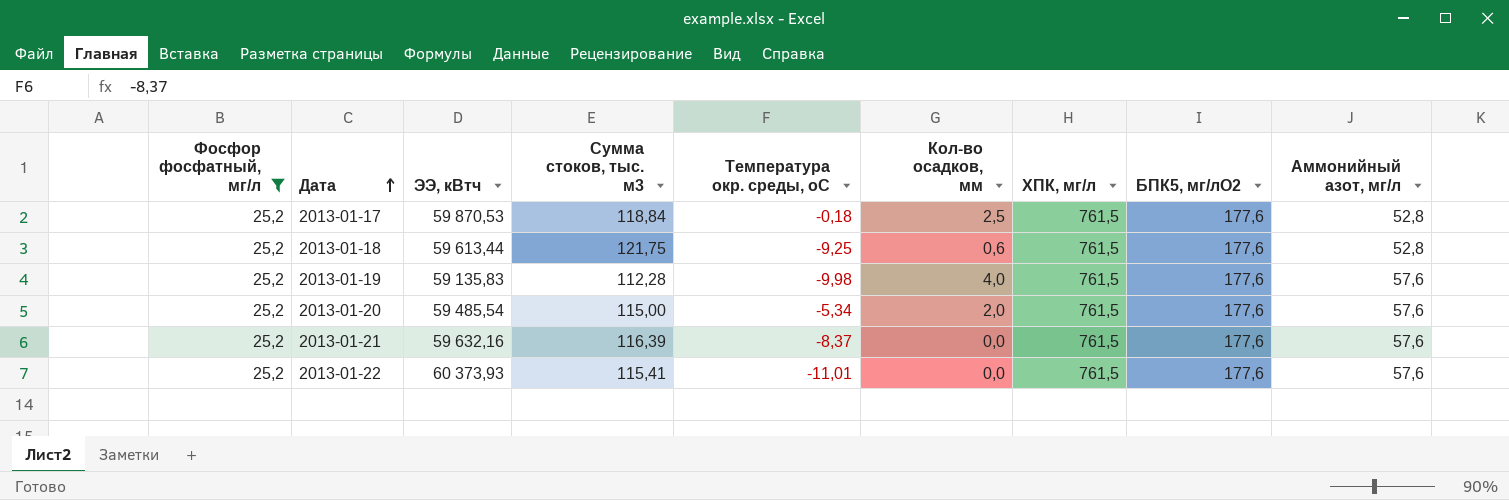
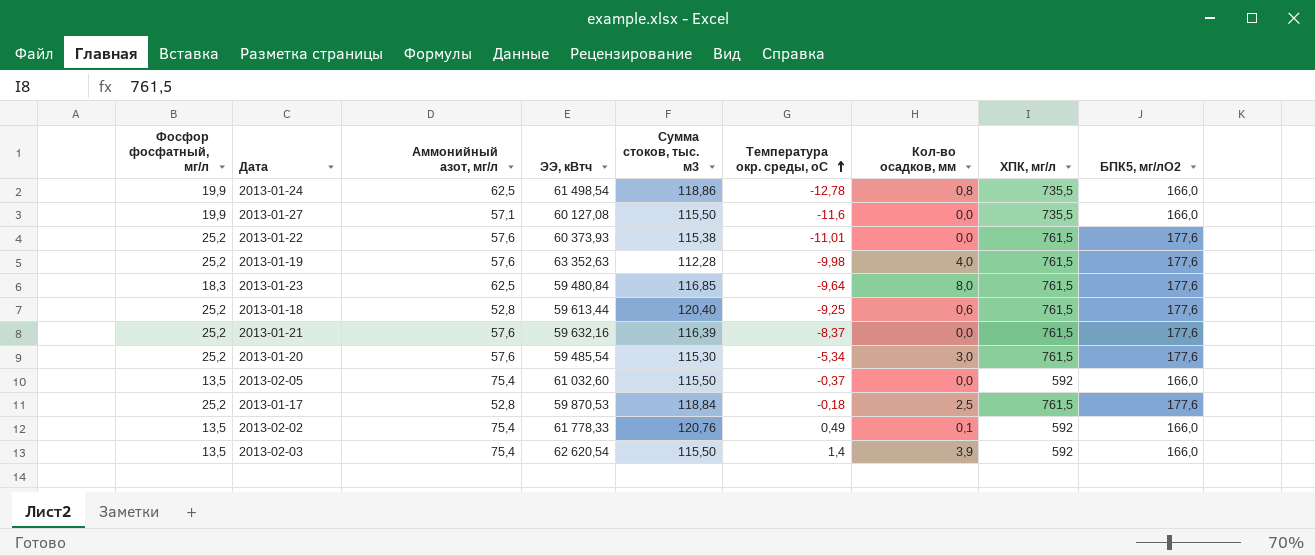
filter: Фосфор фосфатный, мг/л = 25,2 -> none
row order: Дата ascending -> Температура окр. среды, оС ascending
column Аммонийный азот, мг/л | position: 9 -> 3
2013-01-22 | Сумма стоков, тыс. м3: 115,41 -> 115,38
2013-01-19 | ЭЭ, кВтч: 59 135,83 -> 63 352,63
2013-01-18 | Сумма стоков, тыс. м3: 121,75 -> 120,40
2013-01-20 | Сумма стоков, тыс. м3: 115,00 -> 115,30
2013-01-20 | Кол-во осадков, мм: 2,0 -> 3,0

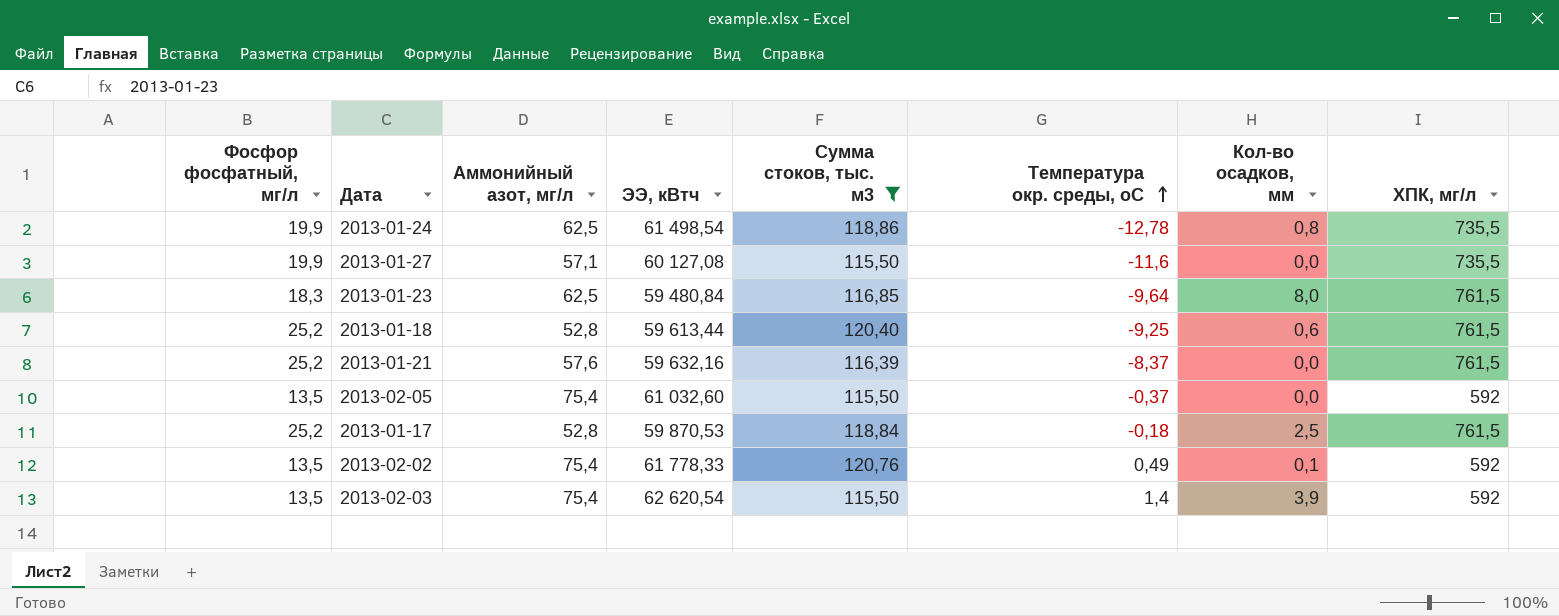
filter: none -> Сумма стоков, тыс. м3 >= 115,50
column БПК5, мг/лО2 | position: 9 -> none

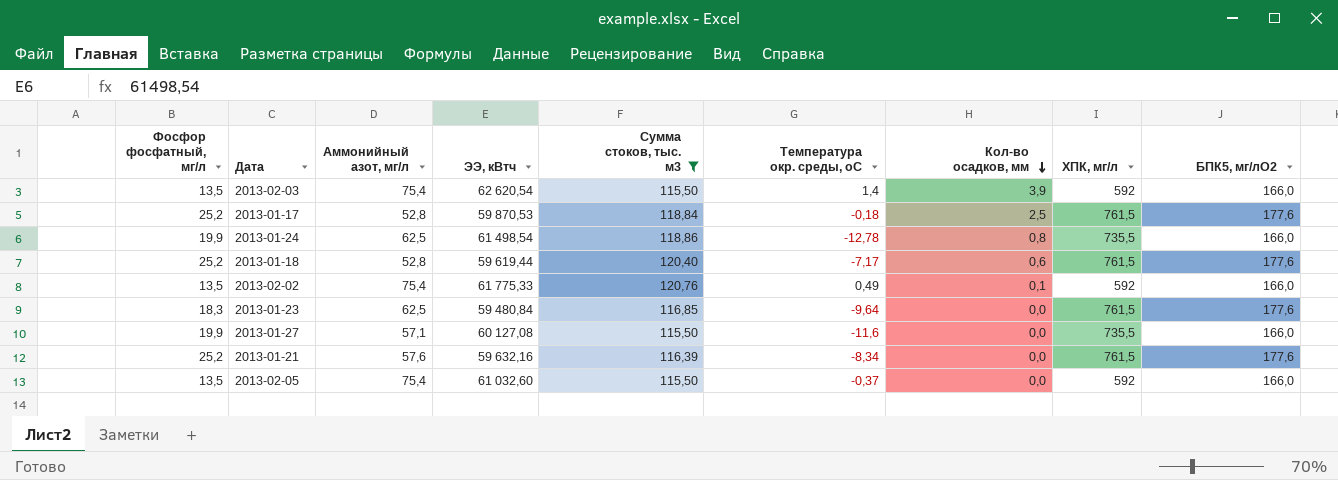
row order: Температура окр. среды, оС ascending -> Кол-во осадков, мм descending
column БПК5, мг/лО2 | position: none -> 9
2013-01-18 | ЭЭ, кВтч: 59 613,44 -> 59 619,44
2013-01-18 | Температура окр. среды, оС: -9,25 -> -7,17
2013-02-02 | ЭЭ, кВтч: 61 778,33 -> 61 775,33
2013-01-23 | Кол-во осадков, мм: 8,0 -> 0,0
2013-01-21 | Температура окр. среды, оС: -8,37 -> -8,34

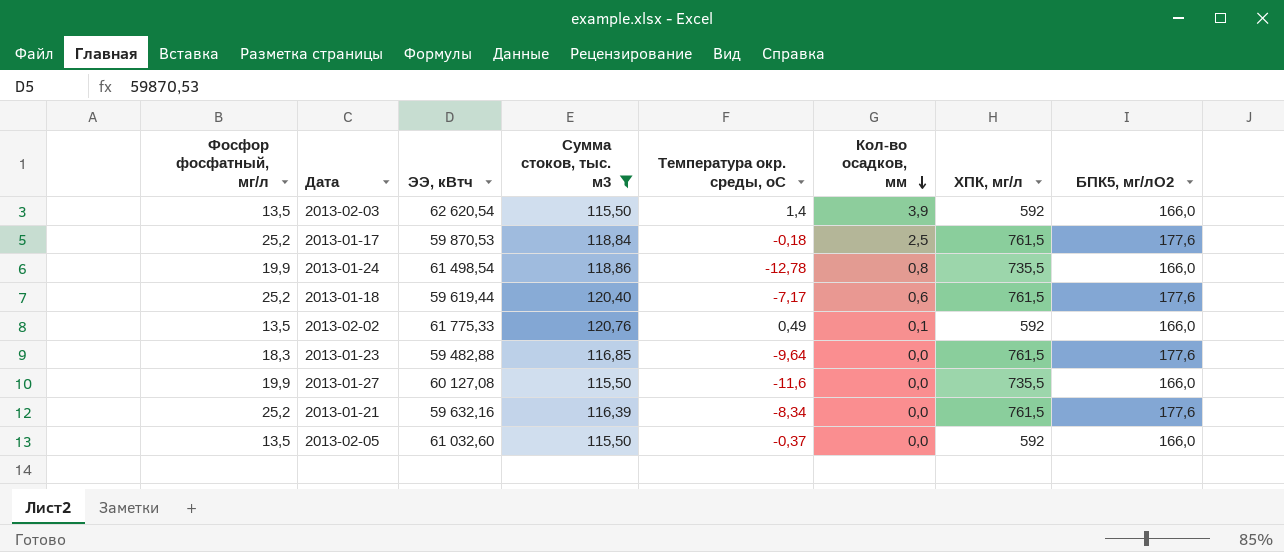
column Аммонийный азот, мг/л | position: 3 -> none
2013-01-23 | ЭЭ, кВтч: 59 480,84 -> 59 482,88

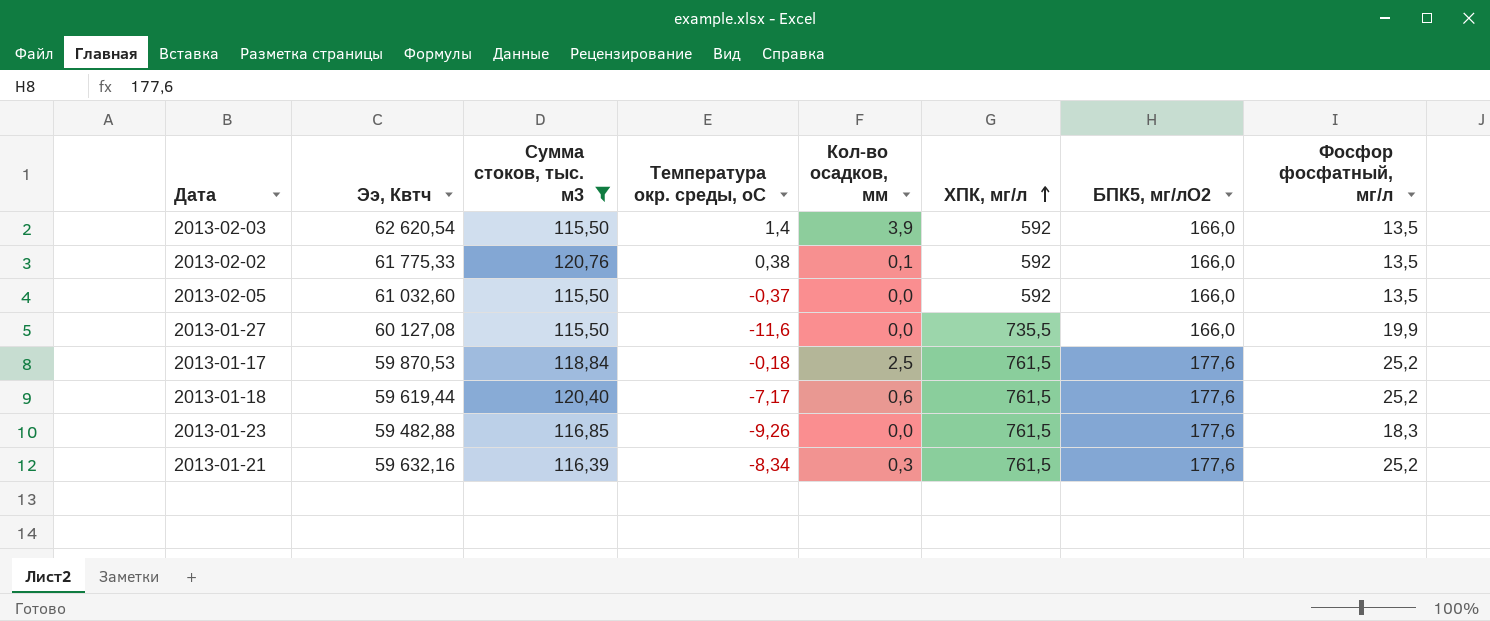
row order: Кол-во осадков, мм descending -> ХПК, мг/л ascending
column name: ЭЭ, кВтч -> Ээ, Квтч
column Фосфор фосфатный, мг/л | position: 1 -> 8
row 2013-01-24: 19,9 | 61 498,54 | 118,86 | -12,78 | 0,8 | 735,5 | 166,0 -> none
2013-02-02 | Температура окр. среды, оС: 0,49 -> 0,38
2013-01-23 | Температура окр. среды, оС: -9,64 -> -9,26
2013-01-21 | Кол-во осадков, мм: 0,0 -> 0,3

